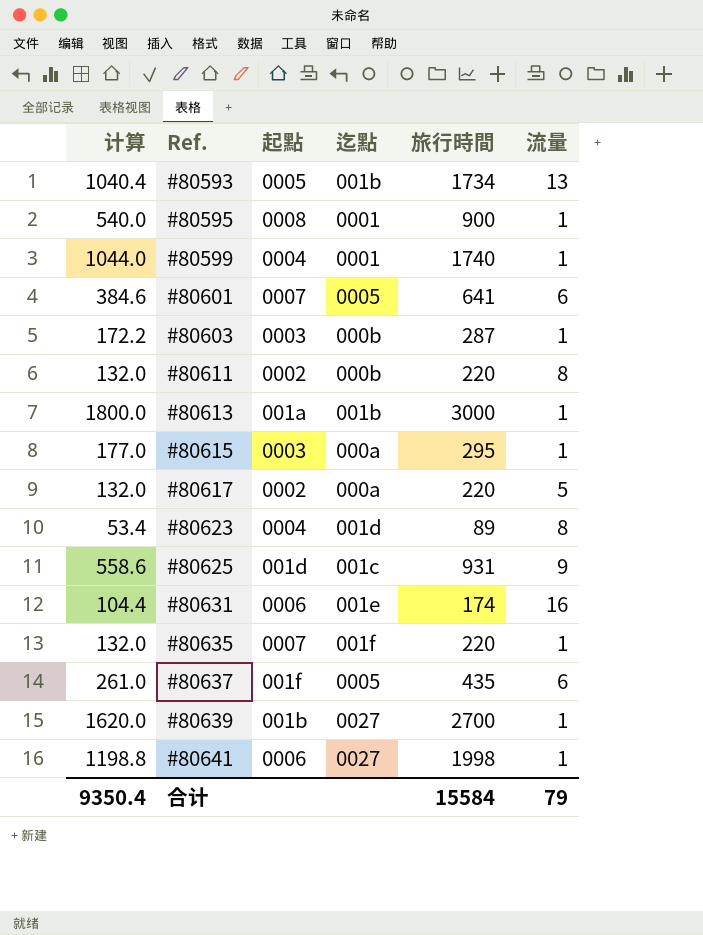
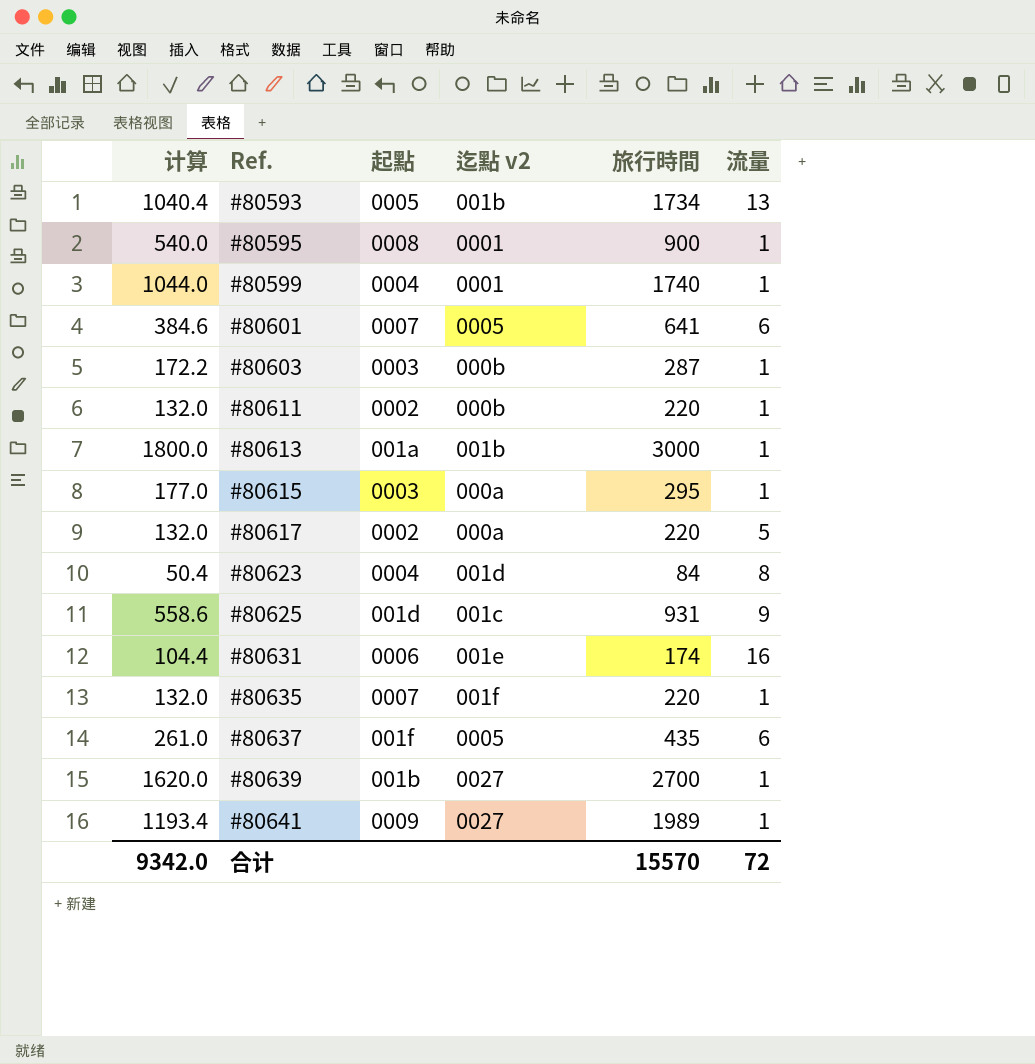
column name: 迄點 -> 迄點 v2
#80611 | 流量: 8 -> 1
#80623 | 计算: 53.4 -> 50.4
#80623 | 旅行時間: 89 -> 84
#80641 | 计算: 1198.8 -> 1193.4
#80641 | 起點: 0006 -> 0009
#80641 | 旅行時間: 1998 -> 1989
合计 | 计算: 9350.4 -> 9342.0
合计 | 旅行時間: 15584 -> 15570
合计 | 流量: 79 -> 72

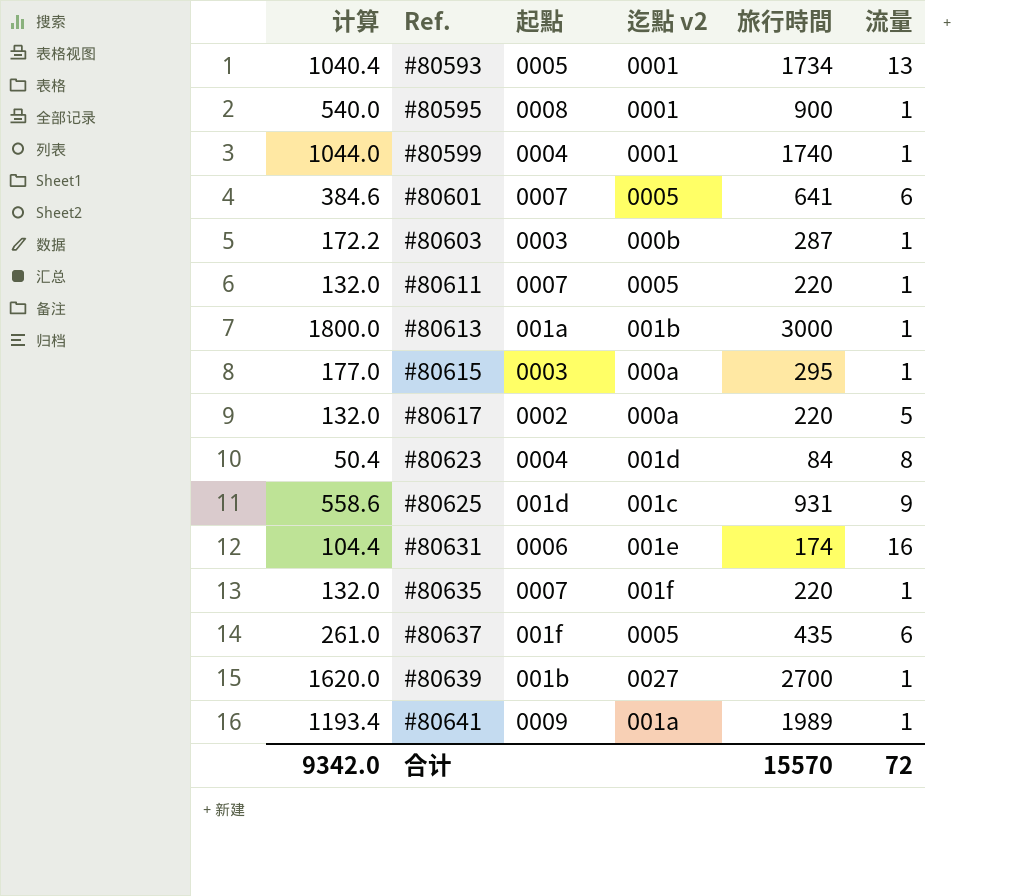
#80593 | 迄點 v2: 001b -> 0001
#80611 | 起點: 0002 -> 0007
#80611 | 迄點 v2: 000b -> 0005
#80641 | 迄點 v2: 0027 -> 001a

